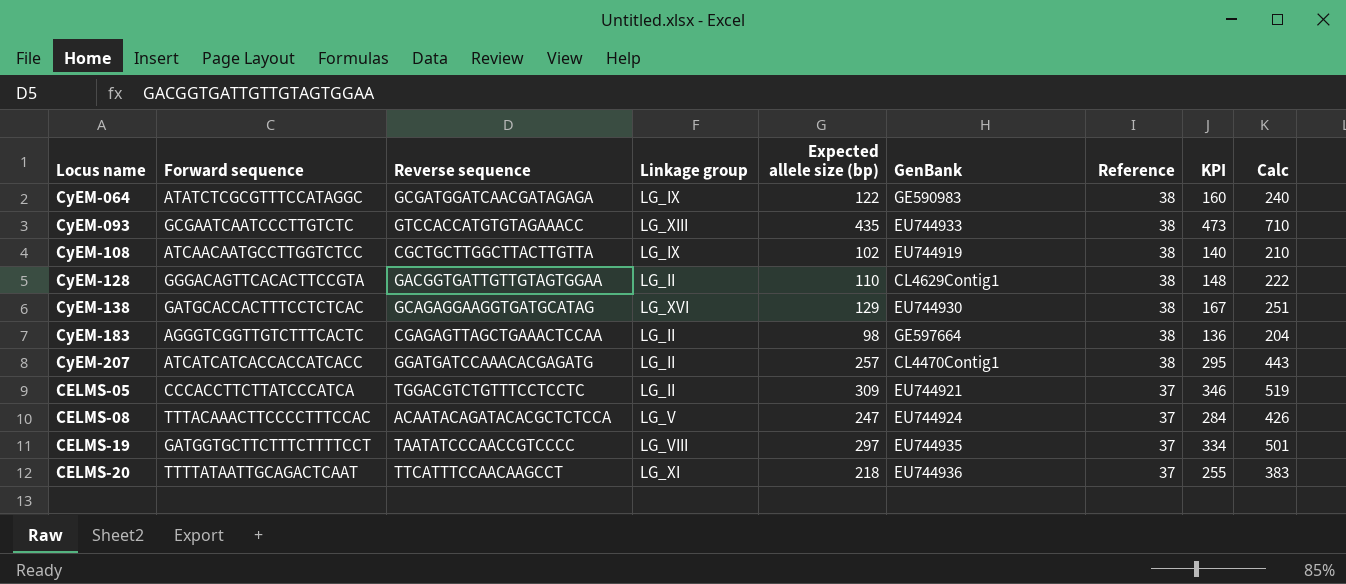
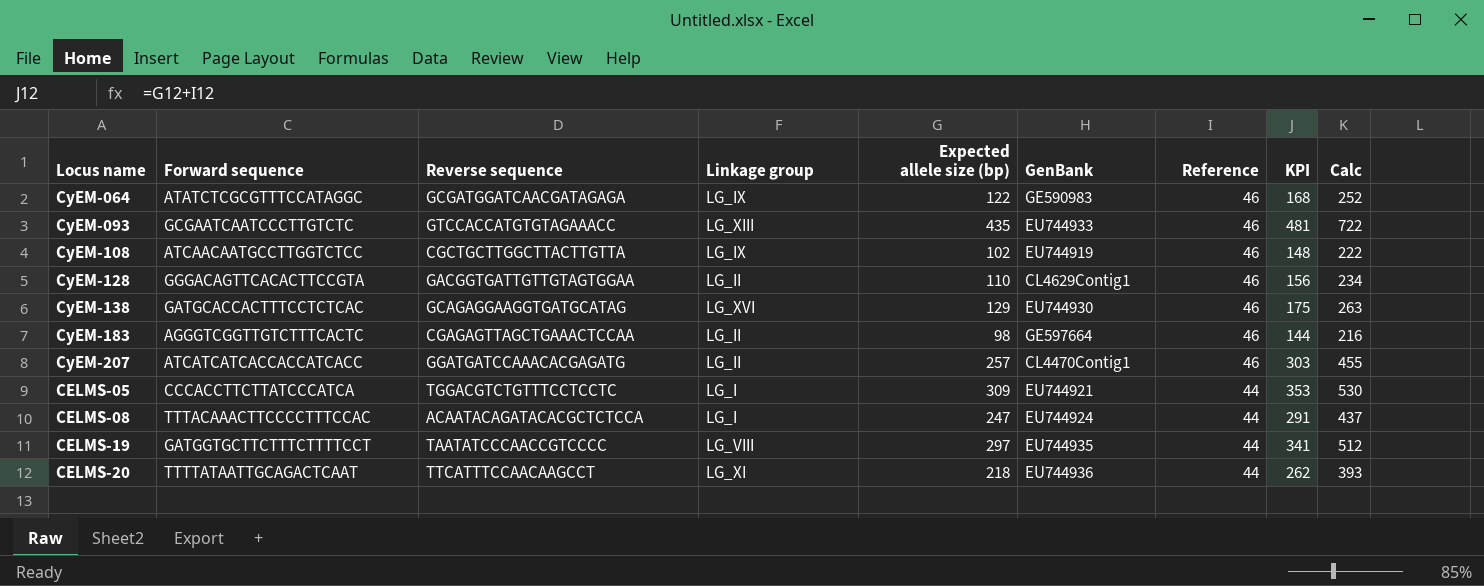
CyEM-064 | Reference: 38 -> 46
CyEM-064 | KPI: 160 -> 168
CyEM-064 | Calc: 240 -> 252
CyEM-093 | Reference: 38 -> 46
CyEM-093 | KPI: 473 -> 481
CyEM-093 | Calc: 710 -> 722
CyEM-108 | Reference: 38 -> 46
CyEM-108 | KPI: 140 -> 148
CyEM-108 | Calc: 210 -> 222
CyEM-128 | Reference: 38 -> 46
CyEM-128 | KPI: 148 -> 156
CyEM-128 | Calc: 222 -> 234
CyEM-138 | Reference: 38 -> 46
CyEM-138 | KPI: 167 -> 175
CyEM-138 | Calc: 251 -> 263
CyEM-183 | Reference: 38 -> 46
CyEM-183 | KPI: 136 -> 144
CyEM-183 | Calc: 204 -> 216
CyEM-207 | Reference: 38 -> 46
CyEM-207 | KPI: 295 -> 303
CyEM-207 | Calc: 443 -> 455
CELMS-05 | Linkage group: LG_II -> LG_I
CELMS-05 | Reference: 37 -> 44
CELMS-05 | KPI: 346 -> 353
CELMS-05 | Calc: 519 -> 530
CELMS-08 | Linkage group: LG_V -> LG_I
CELMS-08 | Reference: 37 -> 44
CELMS-08 | KPI: 284 -> 291
CELMS-08 | Calc: 426 -> 437
CELMS-19 | Reference: 37 -> 44
CELMS-19 | KPI: 334 -> 341
CELMS-19 | Calc: 501 -> 512
CELMS-20 | Reference: 37 -> 44
CELMS-20 | KPI: 255 -> 262
CELMS-20 | Calc: 383 -> 393

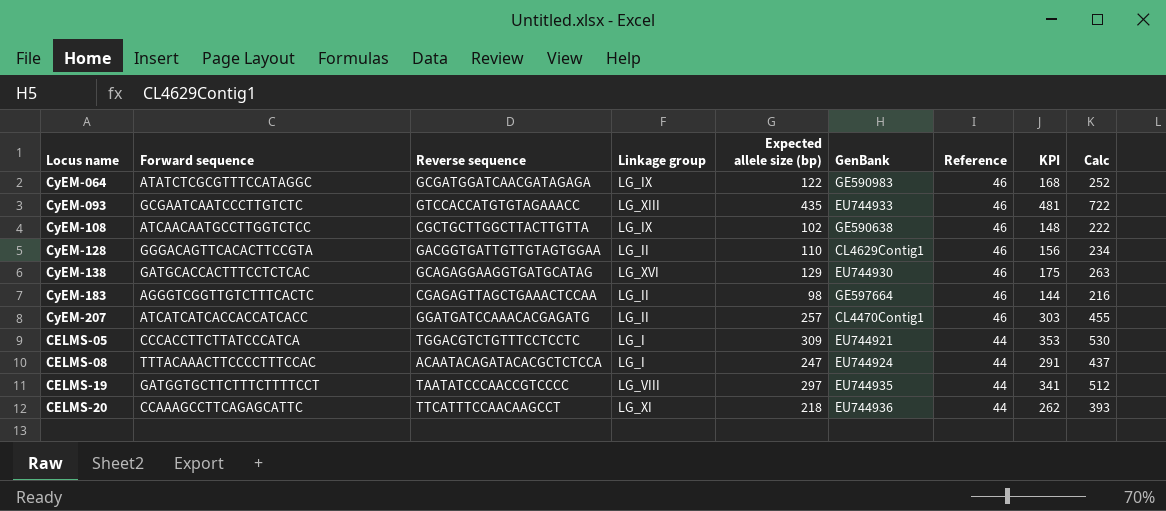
CyEM-108 | GenBank: EU744919 -> GE590638
CELMS-20 | Forward sequence: TTTTATAATTGCAGACTCAAT -> CCAAAGCCTTCAGAGCATTC

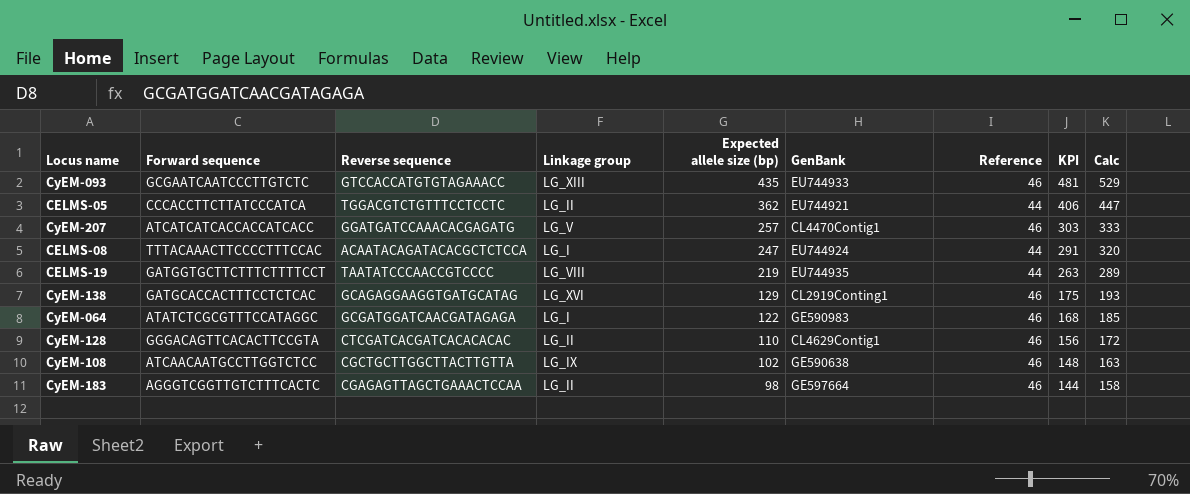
row order: Reference descending -> Expected allele size (bp) descending
column Calc | formula: [KPI] * 1.5 -> [KPI] * 1.1
row CELMS-20: CCAAAGCCTTCAGAGCATTC | TTCATTTCCAACAAGCCT | LG_XI | 218 | EU744936 | 44 | 262 | 393 -> none
CELMS-05 | Linkage group: LG_I -> LG_II
CELMS-05 | Expected allele size (bp): 309 -> 362
CELMS-05 | KPI: 353 -> 406
CyEM-207 | Linkage group: LG_II -> LG_V
CELMS-19 | Expected allele size (bp): 297 -> 219
CELMS-19 | KPI: 341 -> 263
CyEM-138 | GenBank: EU744930 -> CL2919Conting1
CyEM-064 | Linkage group: LG_IX -> LG_I
CyEM-128 | Reverse sequence: GACGGTGATTGTTGTAGTGGAA -> CTCGATCACGATCACACACAC

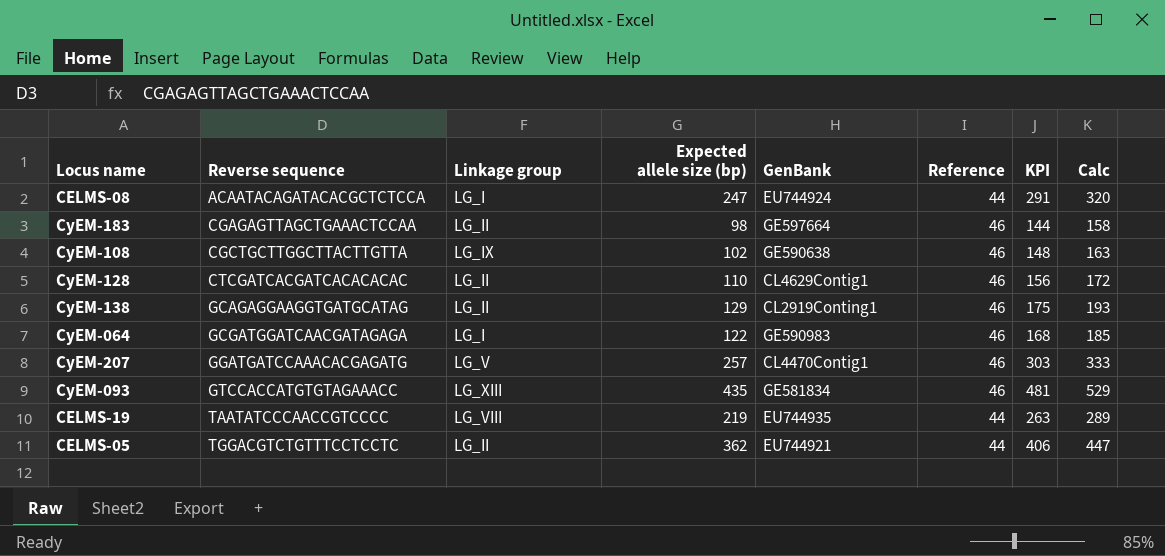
row order: Expected allele size (bp) descending -> Reverse sequence ascending
column Forward sequence | position: 2 -> none
CyEM-138 | Linkage group: LG_XVI -> LG_II
CyEM-093 | GenBank: EU744933 -> GE581834

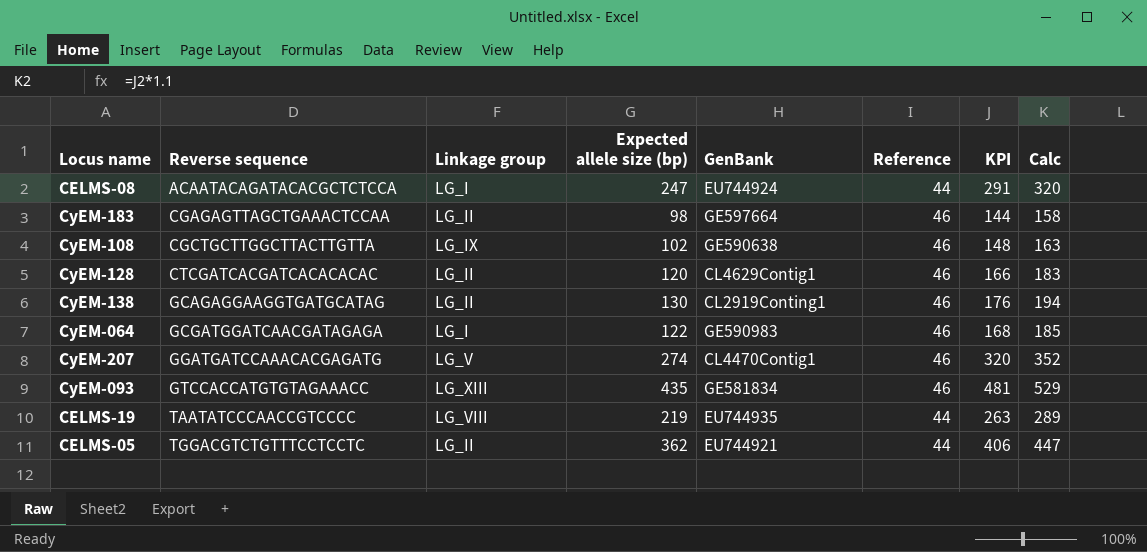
CyEM-128 | Expected allele size (bp): 110 -> 120
CyEM-128 | KPI: 156 -> 166
CyEM-128 | Calc: 172 -> 183
CyEM-138 | Expected allele size (bp): 129 -> 130
CyEM-138 | KPI: 175 -> 176
CyEM-138 | Calc: 193 -> 194
CyEM-207 | Expected allele size (bp): 257 -> 274
CyEM-207 | KPI: 303 -> 320
CyEM-207 | Calc: 333 -> 352

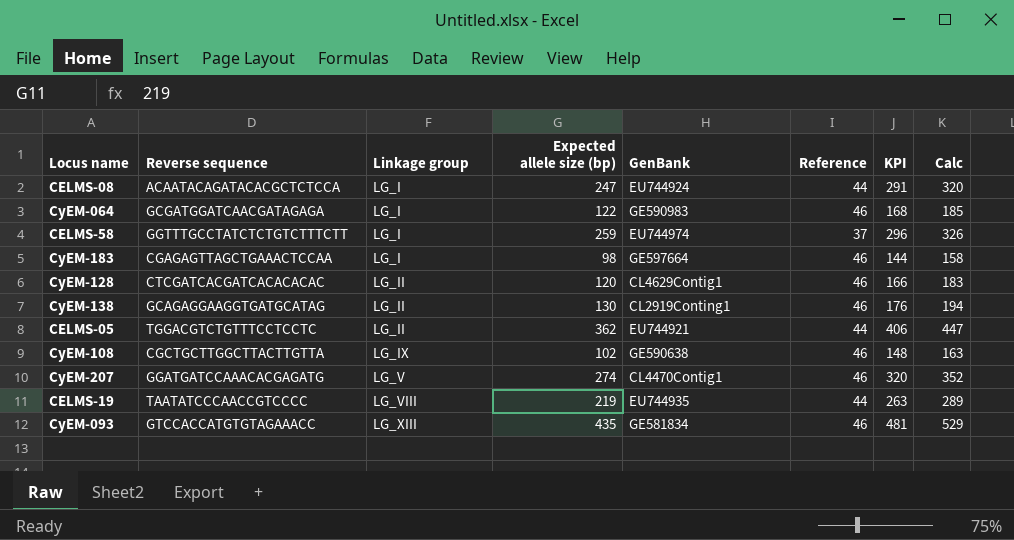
row order: Reverse sequence ascending -> Linkage group ascending
row CELMS-58: none -> GGTTTGCCTATCTCTGTCTTTCTT | LG_I | 259 | EU744974 | 37 | 296 | 326
CyEM-183 | Linkage group: LG_II -> LG_I

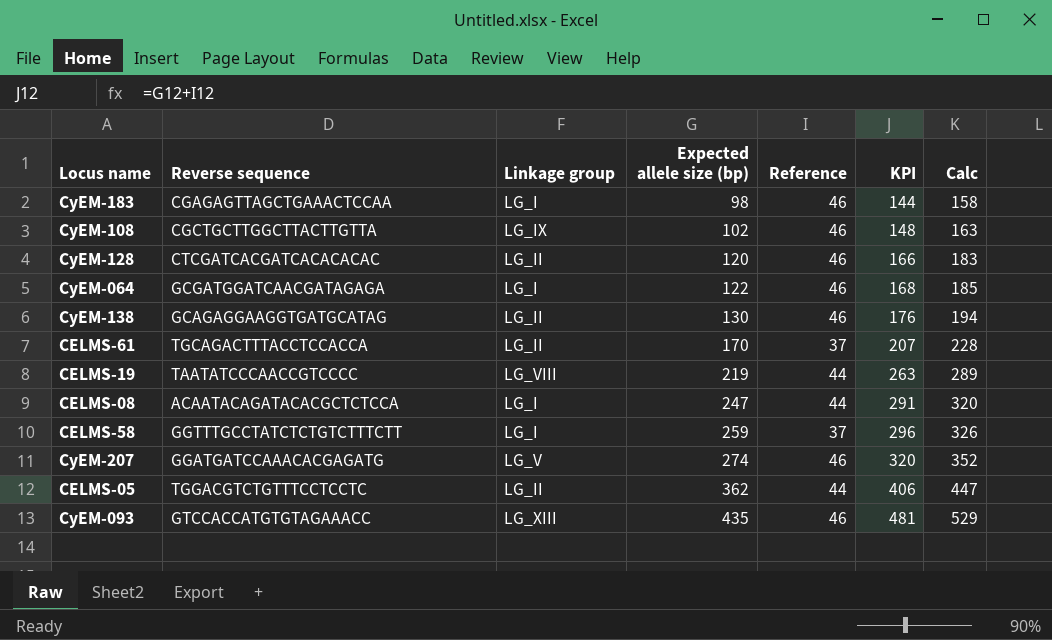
row order: Linkage group ascending -> Expected allele size (bp) ascending
column GenBank | position: 5 -> none
row CELMS-61: none -> TGCAGACTTTACCTCCACCA | LG_II | 170 | 37 | 207 | 228

